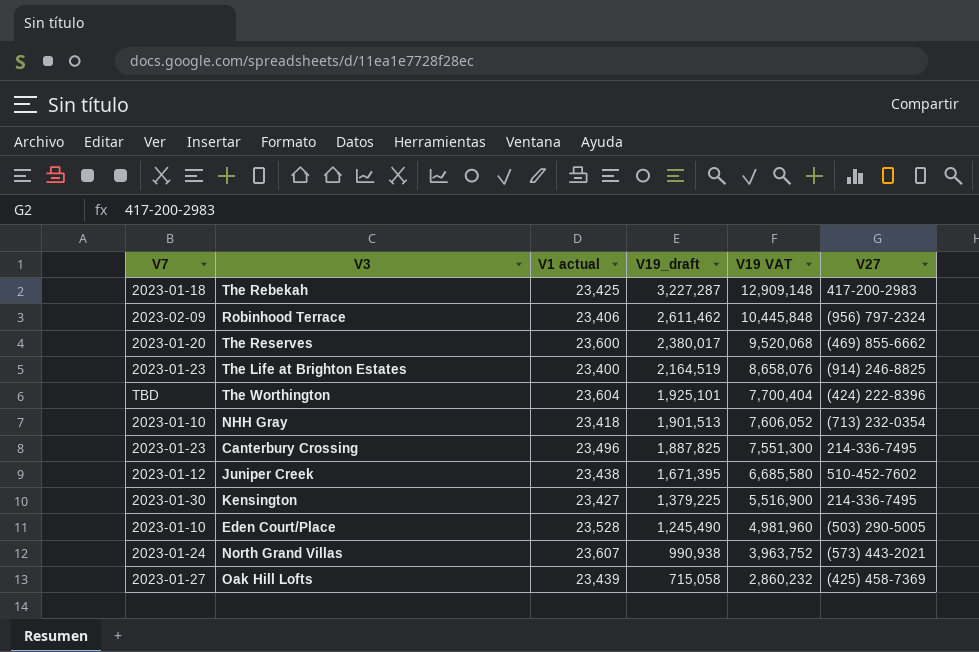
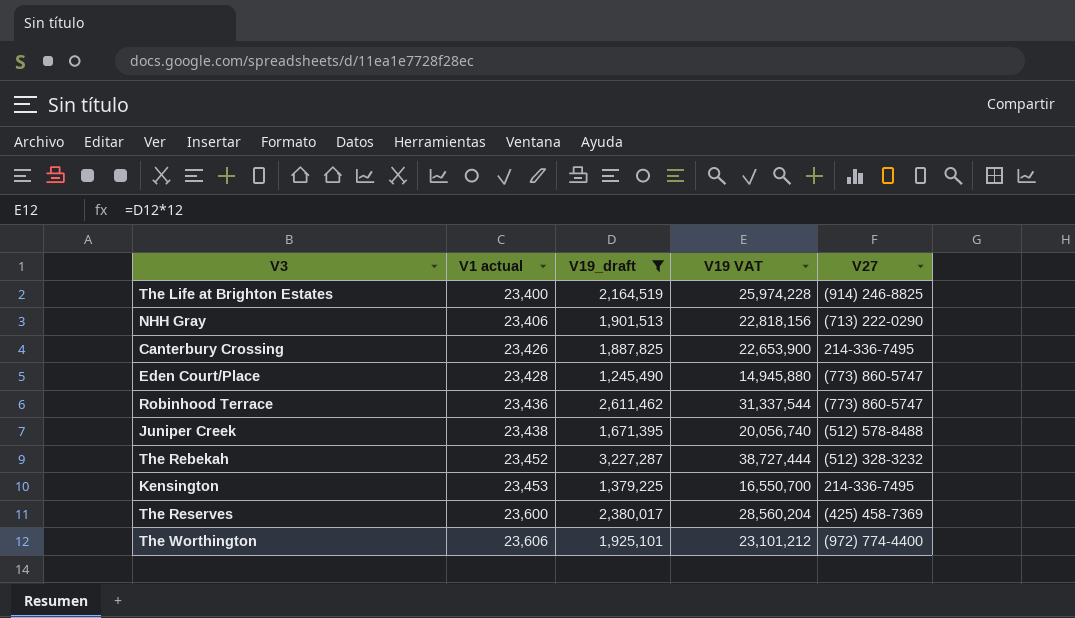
filter: none -> V19_draft >= 1,245,490
row order: V19_draft descending -> V1 actual ascending
column V7 | position: 1 -> none
column V19 VAT | formula: [V19_draft] * 4 -> [V19_draft] * 12
NHH Gray | V1 actual: 23,418 -> 23,406
NHH Gray | V27: (713) 232-0354 -> (713) 222‐0290
Canterbury Crossing | V1 actual: 23,496 -> 23,426
Eden Court/Place | V1 actual: 23,528 -> 23,428
Eden Court/Place | V27: (503) 290-5005 -> (773) 860-5747
Robinhood Terrace | V1 actual: 23,406 -> 23,436
Robinhood Terrace | V27: (956) 797-2324 -> (773) 860-5747
Juniper Creek | V27: 510-452-7602 -> (512) 578-8488
The Rebekah | V1 actual: 23,425 -> 23,452
The Rebekah | V27: 417-200-2983 -> (512) 328-3232
Kensington | V1 actual: 23,427 -> 23,453
The Reserves | V27: (469) 855-6662 -> (425) 458-7369
The Worthington | V1 actual: 23,604 -> 23,606
The Worthington | V27: (424) 222-8396 -> (972) 774-4400

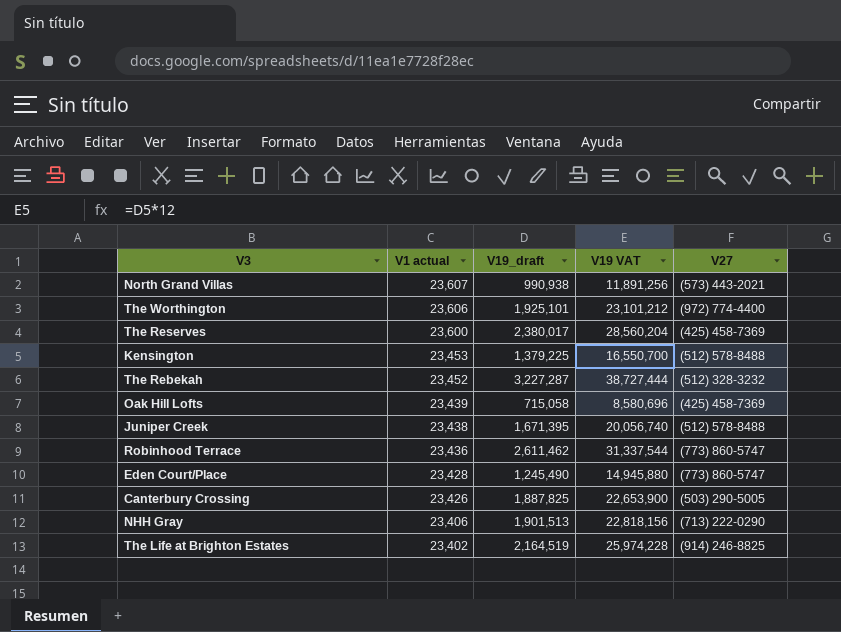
filter: V19_draft >= 1,245,490 -> none
row order: V1 actual ascending -> V1 actual descending
Kensington | V27: 214-336-7495 -> (512) 578-8488
Canterbury Crossing | V27: 214-336-7495 -> (503) 290-5005
The Life at Brighton Estates | V1 actual: 23,400 -> 23,402

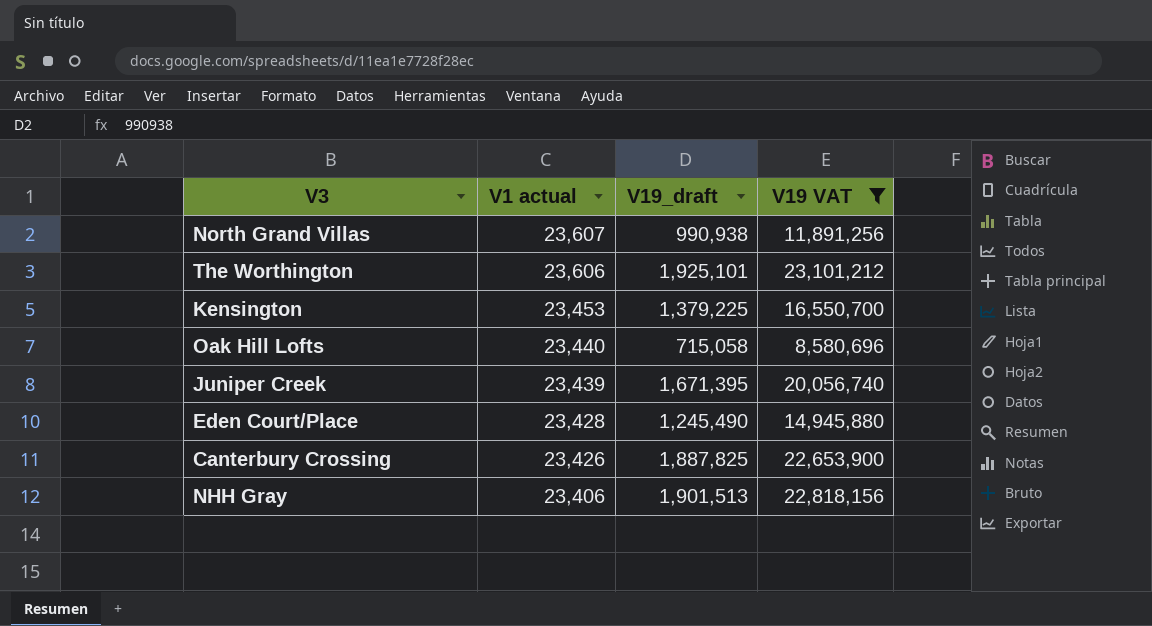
filter: none -> V19 VAT <= 23,101,212
column V27 | position: 5 -> none
Oak Hill Lofts | V1 actual: 23,439 -> 23,440
Juniper Creek | V1 actual: 23,438 -> 23,439

